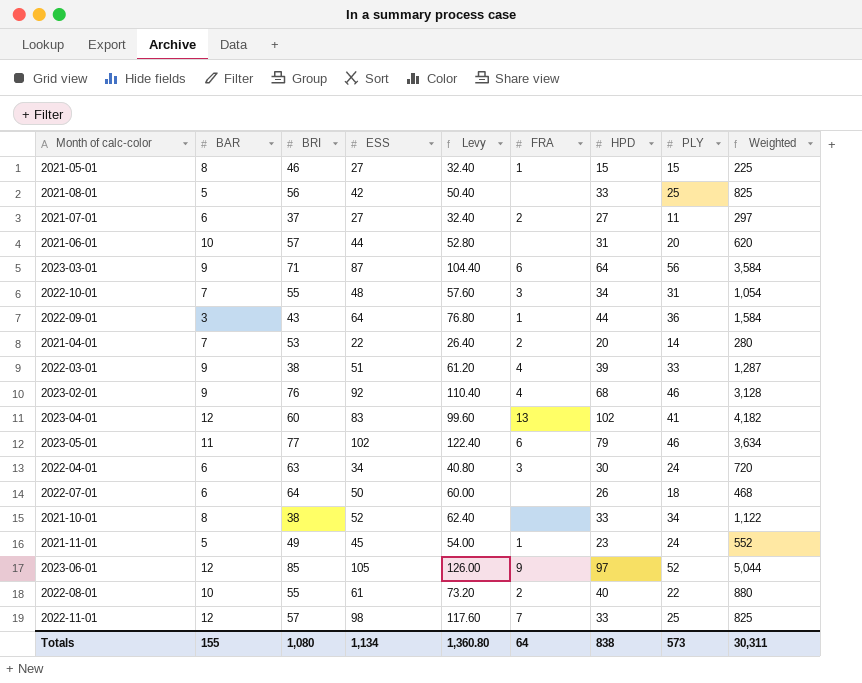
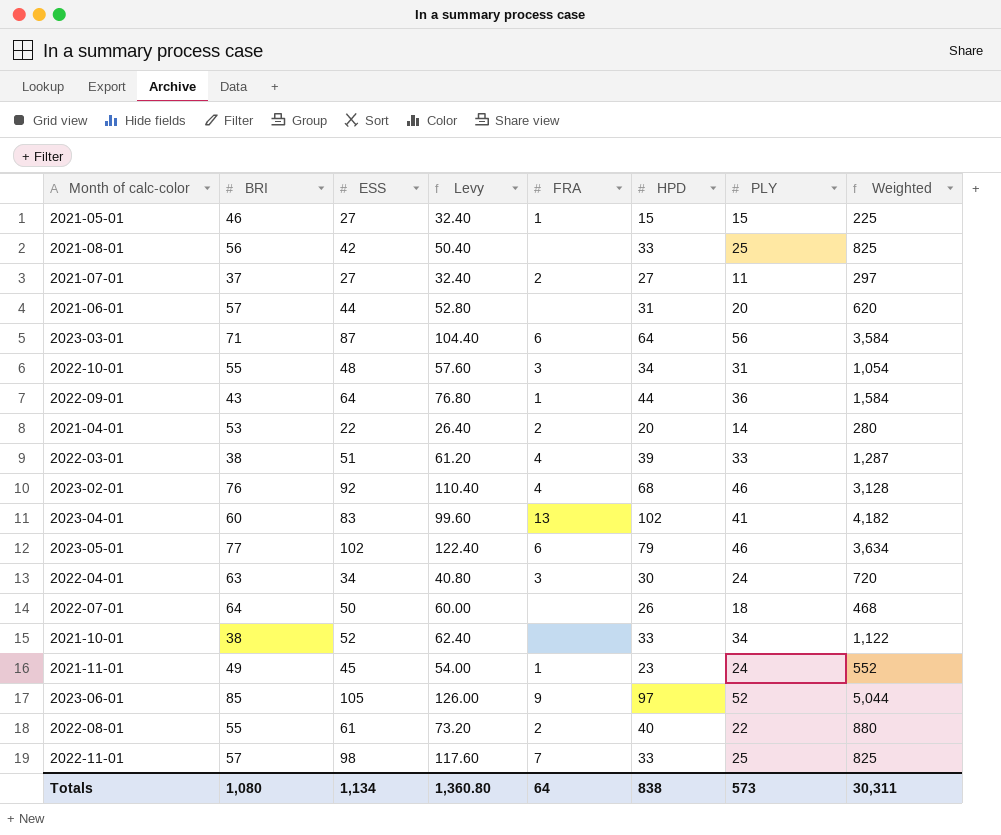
column BAR | position: 2 -> none

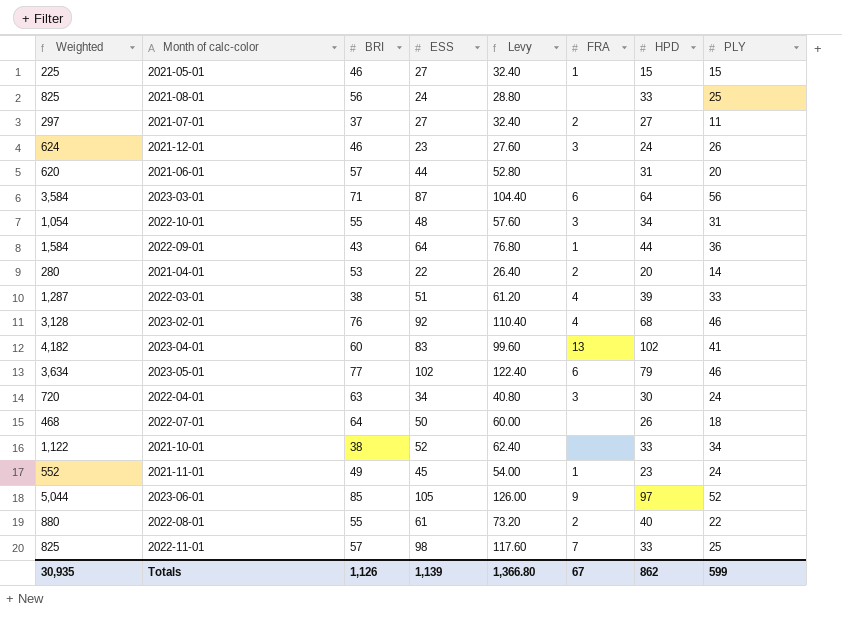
column Weighted | position: 8 -> 1
2021-08-01 | ESS: 42 -> 24
2021-08-01 | Levy: 50.40 -> 28.80
row 2021-12-01: none -> 624 | 46 | 23 | 27.60 | 3 | 24 | 26
Totals | Weighted: 30,311 -> 30,935
Totals | BRI: 1,080 -> 1,126
Totals | ESS: 1,134 -> 1,139
Totals | Levy: 1,360.80 -> 1,366.80
Totals | FRA: 64 -> 67
Totals | HPD: 838 -> 862
Totals | PLY: 573 -> 599

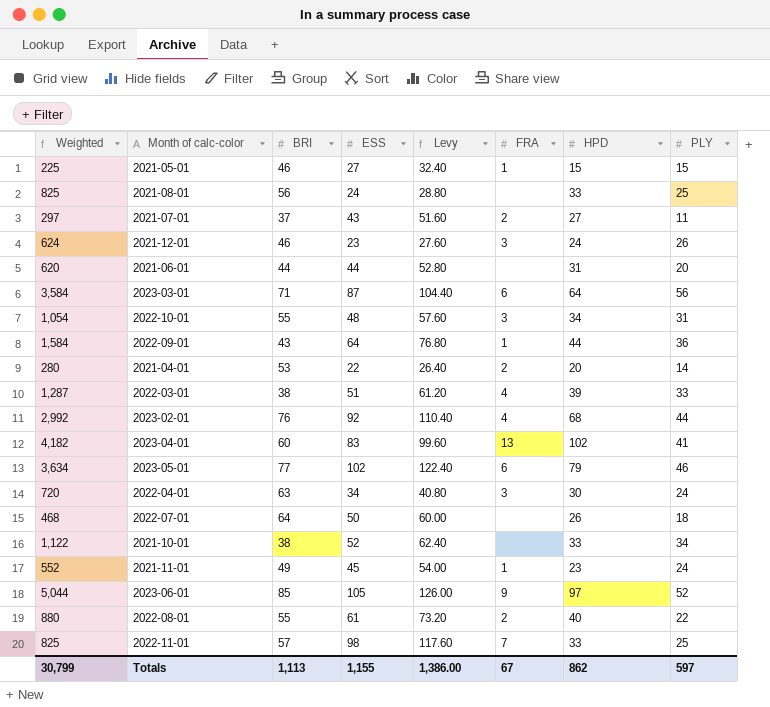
2021-07-01 | ESS: 27 -> 43
2021-07-01 | Levy: 32.40 -> 51.60
2021-06-01 | BRI: 57 -> 44
2023-02-01 | Weighted: 3,128 -> 2,992
2023-02-01 | PLY: 46 -> 44
Totals | Weighted: 30,935 -> 30,799
Totals | BRI: 1,126 -> 1,113
Totals | ESS: 1,139 -> 1,155
Totals | Levy: 1,366.80 -> 1,386.00
Totals | PLY: 599 -> 597

